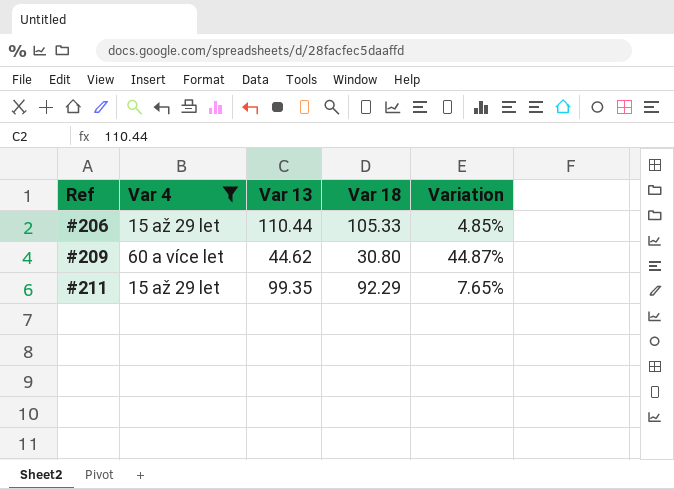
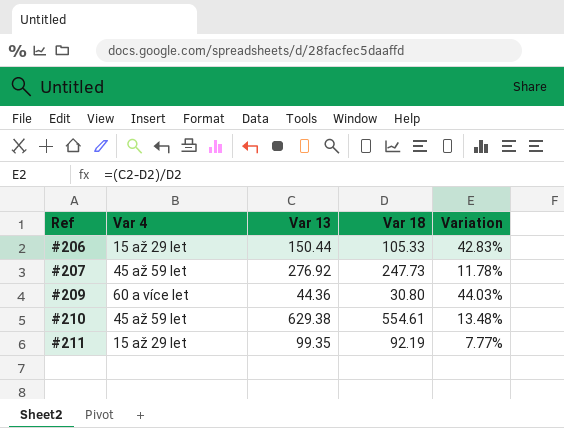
filter: Var 4 != 45 až 59 let -> none
#206 | Var 13: 110.44 -> 150.44
#206 | Variation: 4.85% -> 42.83%
#209 | Var 13: 44.62 -> 44.36
#209 | Variation: 44.87% -> 44.03%
#211 | Var 18: 92.29 -> 92.19
#211 | Variation: 7.65% -> 7.77%

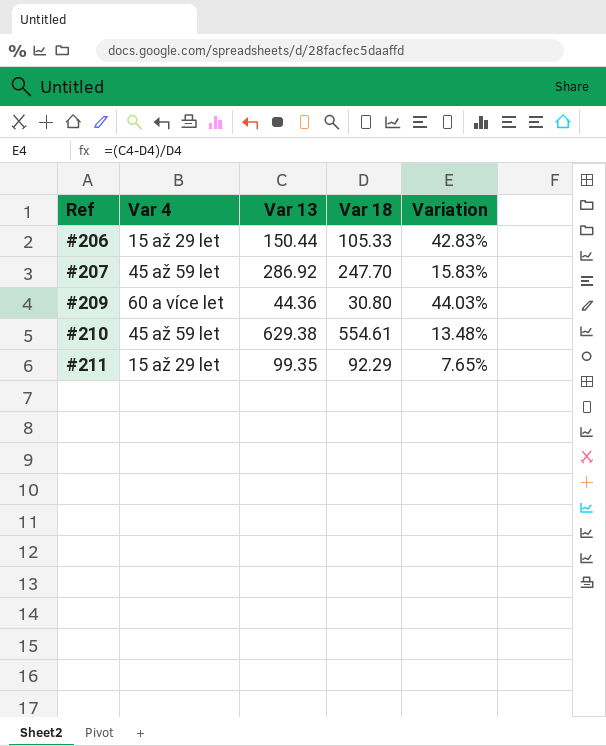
#207 | Var 13: 276.92 -> 286.92
#207 | Var 18: 247.73 -> 247.70
#207 | Variation: 11.78% -> 15.83%
#211 | Var 18: 92.19 -> 92.29
#211 | Variation: 7.77% -> 7.65%

